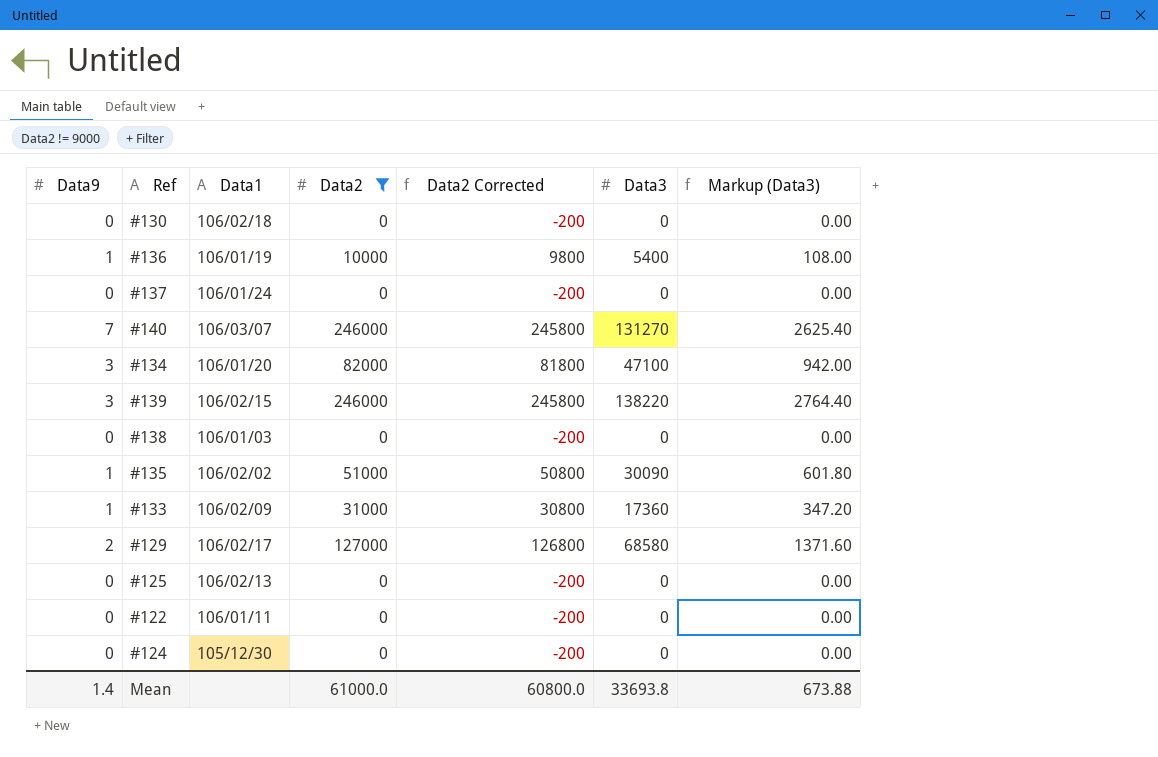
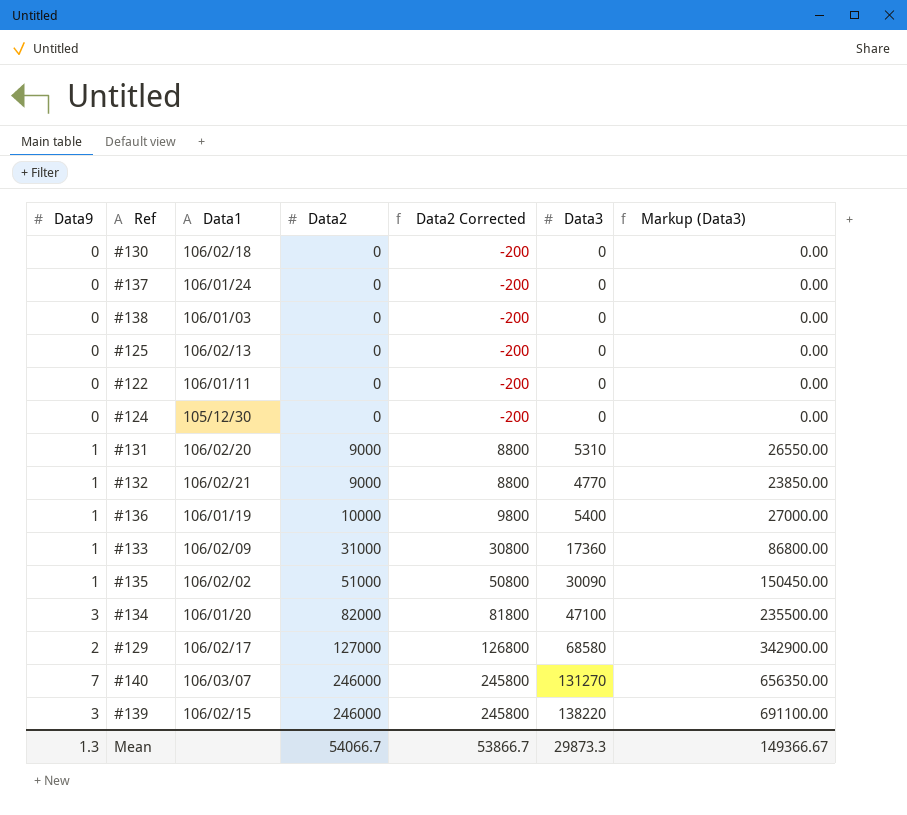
filter: Data2 != 9000 -> none
row order: none -> Data2 ascending
column Markup (Data3) | formula: [Data3] * 0.02 -> [Data3] * 5
Mean | Data9: 1.4 -> 1.3
Mean | Data2: 61000.0 -> 54066.7
Mean | Data2 Corrected: 60800.0 -> 53866.7
Mean | Data3: 33693.8 -> 29873.3
Mean | Markup (Data3): 673.88 -> 149366.67

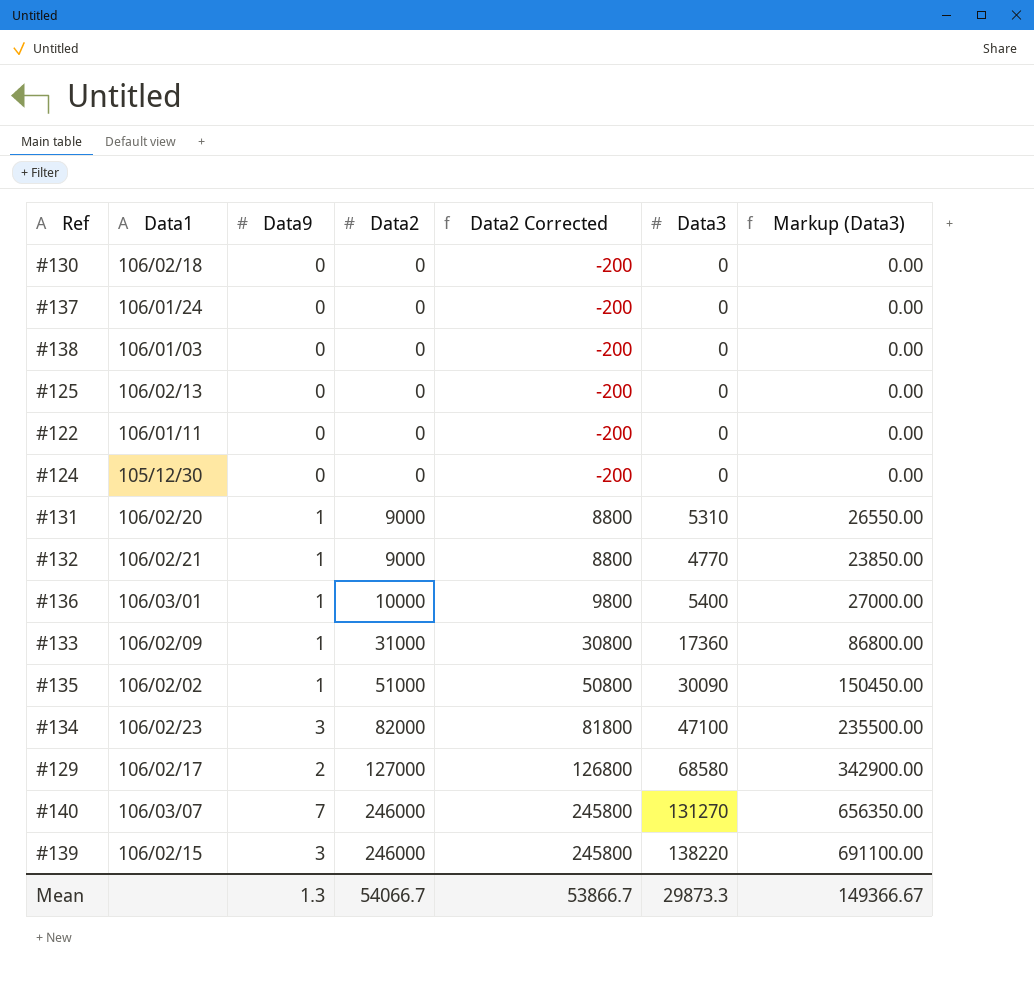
column Data9 | position: 1 -> 3
#136 | Data1: 106/01/19 -> 106/03/01
#134 | Data1: 106/01/20 -> 106/02/23

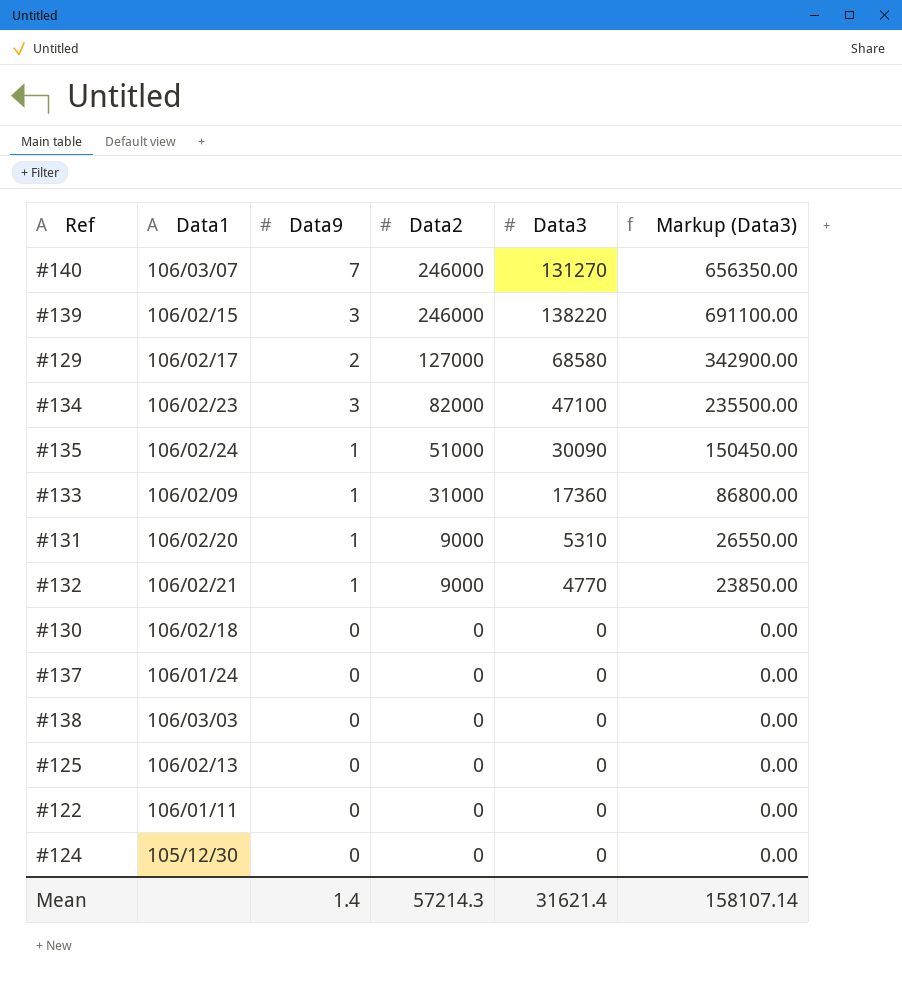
row order: Data2 ascending -> Data2 descending
column Data2 Corrected | formula: [Data2] - 200 -> none
row #136: 106/03/01 | 1 | 10000 | 9800 | 5400 | 27000.00 -> none
#135 | Data1: 106/02/02 -> 106/02/24
#138 | Data1: 106/01/03 -> 106/03/03
Mean | Data9: 1.3 -> 1.4
Mean | Data2: 54066.7 -> 57214.3
Mean | Data3: 29873.3 -> 31621.4
Mean | Markup (Data3): 149366.67 -> 158107.14

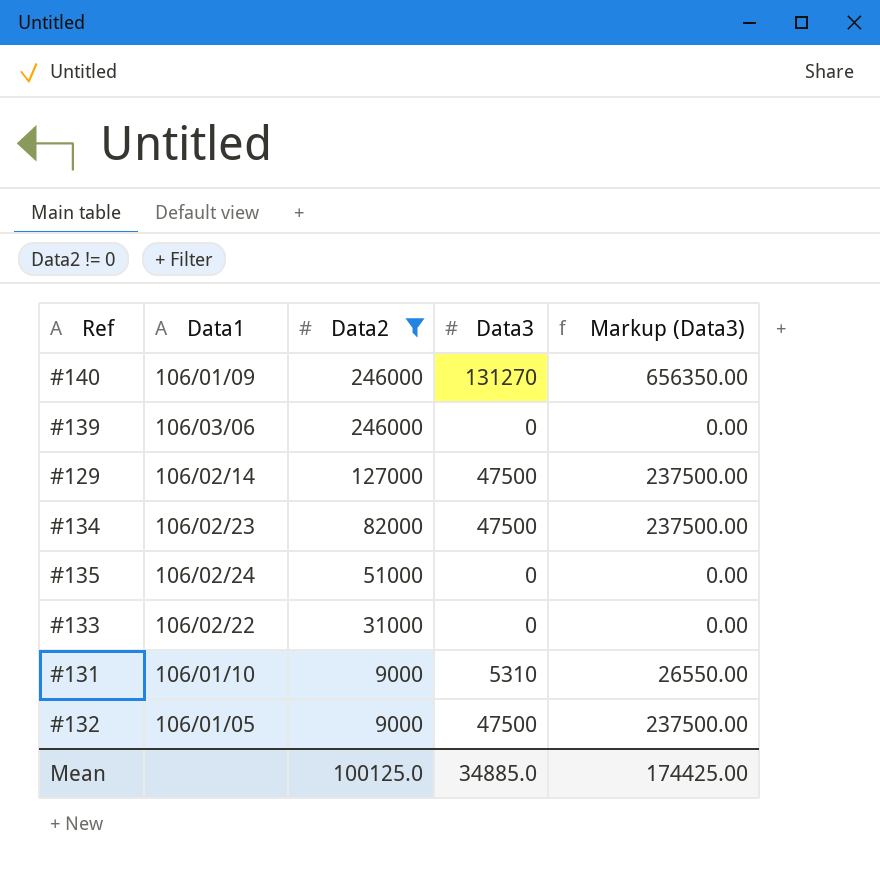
filter: none -> Data2 != 0
column Data9 | position: 3 -> none
#140 | Data1: 106/03/07 -> 106/01/09
#139 | Data1: 106/02/15 -> 106/03/06
#139 | Data3: 138220 -> 0
#139 | Markup (Data3): 691100.00 -> 0.00
#129 | Data1: 106/02/17 -> 106/02/14
#129 | Data3: 68580 -> 47500
#129 | Markup (Data3): 342900.00 -> 237500.00
#134 | Data3: 47100 -> 47500
#134 | Markup (Data3): 235500.00 -> 237500.00
#135 | Data3: 30090 -> 0
#135 | Markup (Data3): 150450.00 -> 0.00
#133 | Data1: 106/02/09 -> 106/02/22
#133 | Data3: 17360 -> 0
#133 | Markup (Data3): 86800.00 -> 0.00
#131 | Data1: 106/02/20 -> 106/01/10
#132 | Data1: 106/02/21 -> 106/01/05
#132 | Data3: 4770 -> 47500
#132 | Markup (Data3): 23850.00 -> 237500.00
Mean | Data2: 57214.3 -> 100125.0
Mean | Data3: 31621.4 -> 34885.0
Mean | Markup (Data3): 158107.14 -> 174425.00

